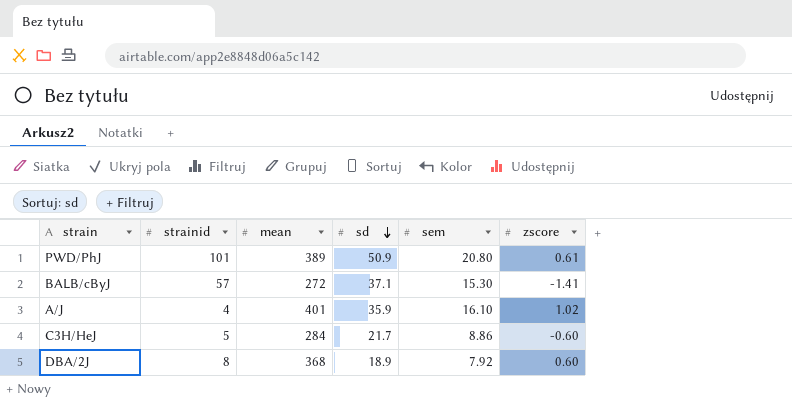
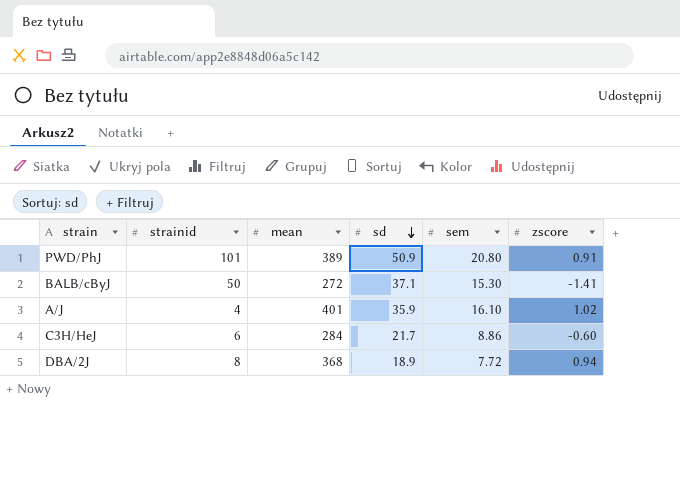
PWD/PhJ | zscore: 0.61 -> 0.91
BALB/cByJ | strainid: 57 -> 50
C3H/HeJ | strainid: 5 -> 6
DBA/2J | sem: 7.92 -> 7.72
DBA/2J | zscore: 0.60 -> 0.94

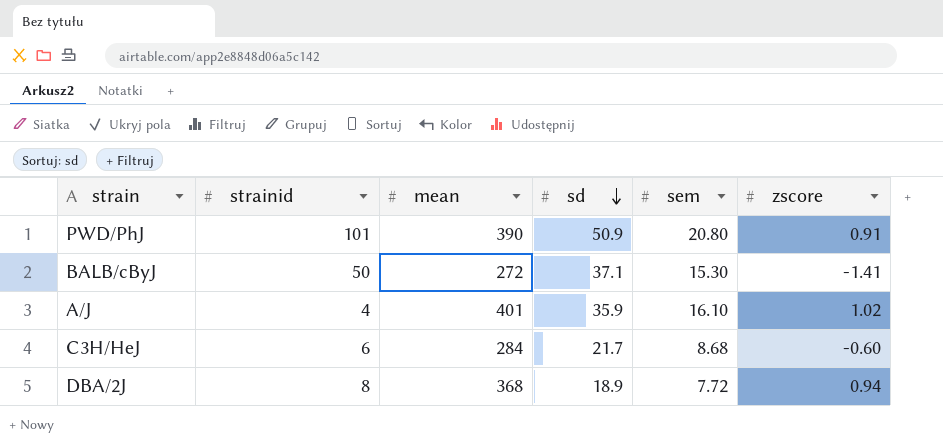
PWD/PhJ | mean: 389 -> 390
C3H/HeJ | sem: 8.86 -> 8.68

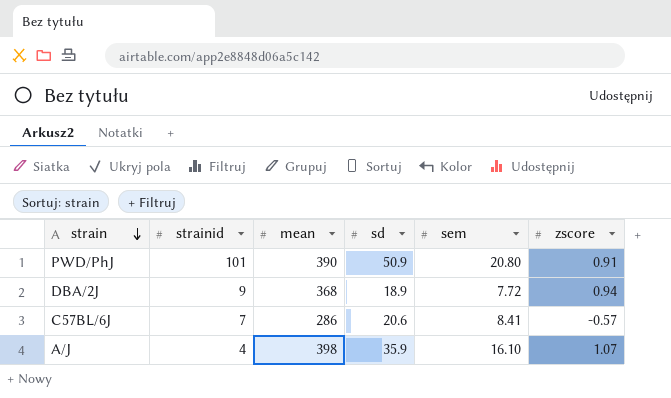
row order: sd descending -> strain descending
row BALB/cByJ: 50 | 272 | 37.1 | 15.30 | -1.41 -> none
row C3H/HeJ: 6 | 284 | 21.7 | 8.68 | -0.60 -> none
DBA/2J | strainid: 8 -> 9
row C57BL/6J: none -> 7 | 286 | 20.6 | 8.41 | -0.57
A/J | mean: 401 -> 398
A/J | zscore: 1.02 -> 1.07

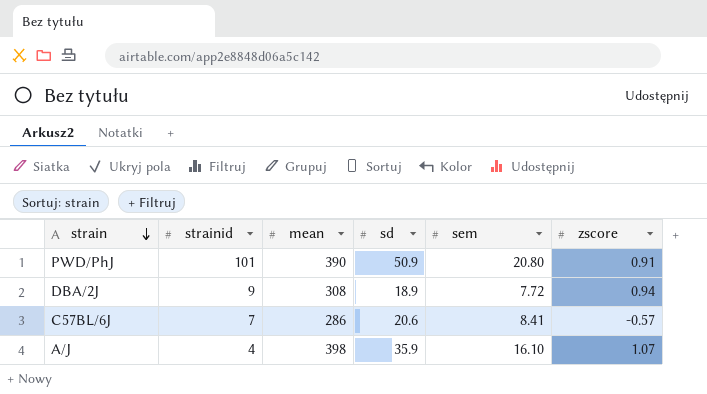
DBA/2J | mean: 368 -> 308

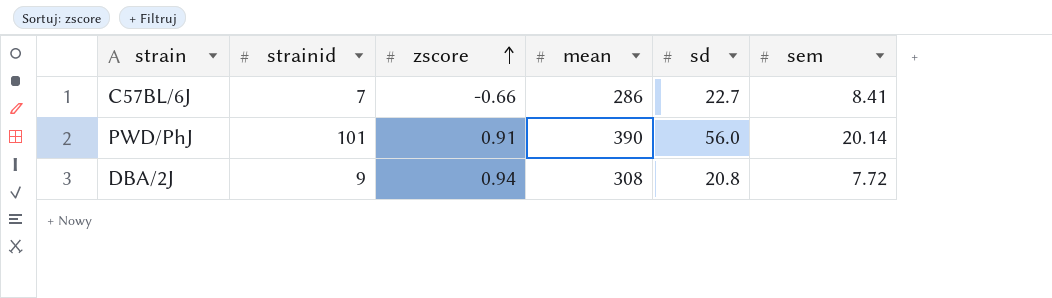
row order: strain descending -> zscore ascending
column zscore | position: 6 -> 3
row A/J: 4 | 398 | 35.9 | 16.10 | 1.07 -> none
C57BL/6J | zscore: -0.57 -> -0.66
C57BL/6J | sd: 20.6 -> 22.7
PWD/PhJ | sd: 50.9 -> 56.0
PWD/PhJ | sem: 20.80 -> 20.14
DBA/2J | sd: 18.9 -> 20.8

